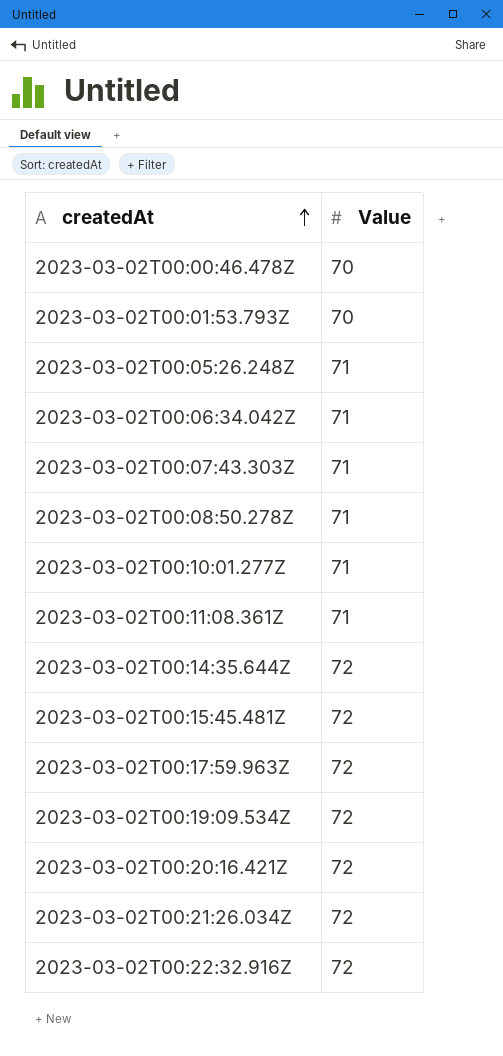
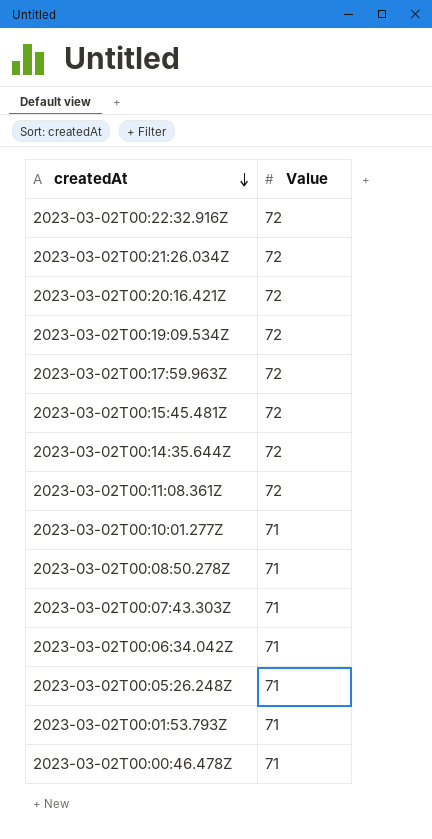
row order: createdAt ascending -> createdAt descending
2023-03-02T00:11:08.361Z | Value: 71 -> 72
2023-03-02T00:01:53.793Z | Value: 70 -> 71
2023-03-02T00:00:46.478Z | Value: 70 -> 71

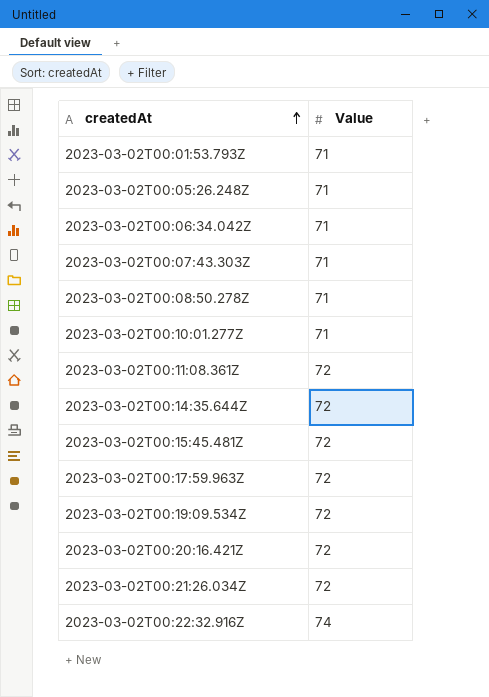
row order: createdAt descending -> createdAt ascending
row 2023-03-02T00:00:46.478Z: 71 -> none
2023-03-02T00:22:32.916Z | Value: 72 -> 74

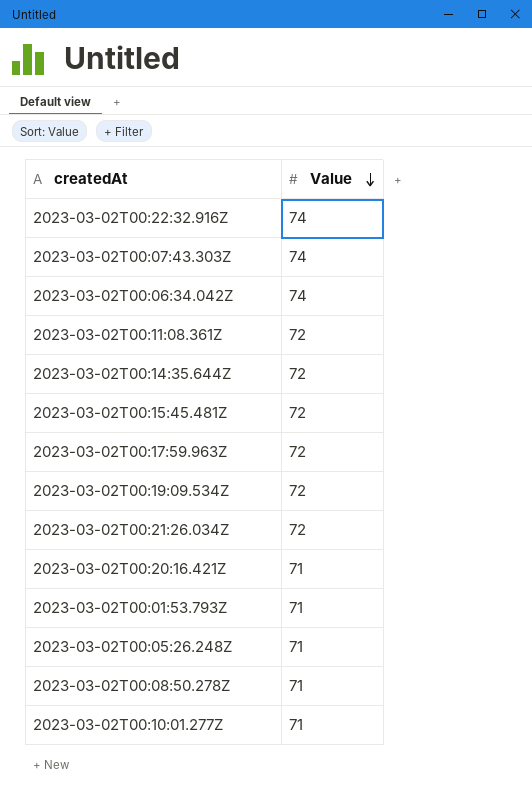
row order: createdAt ascending -> Value descending
2023-03-02T00:07:43.303Z | Value: 71 -> 74
2023-03-02T00:06:34.042Z | Value: 71 -> 74
2023-03-02T00:20:16.421Z | Value: 72 -> 71

